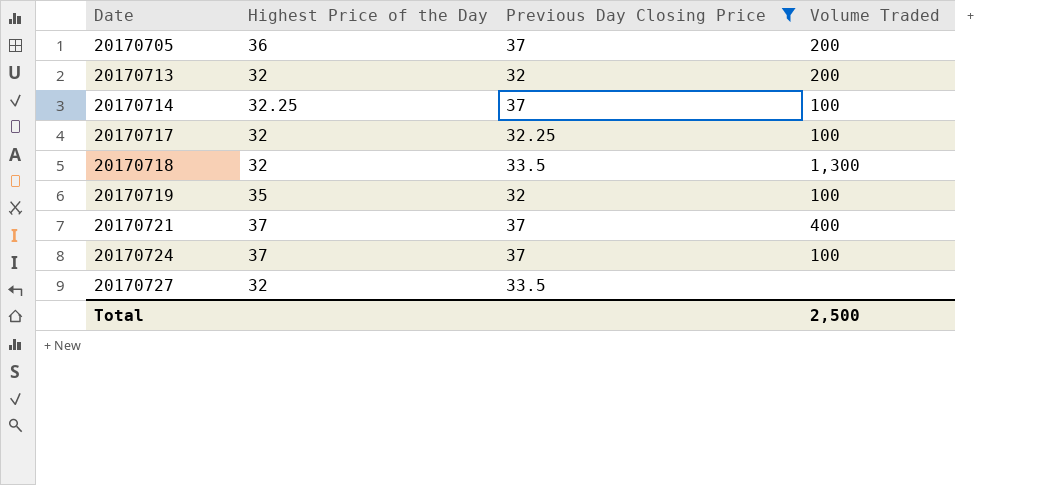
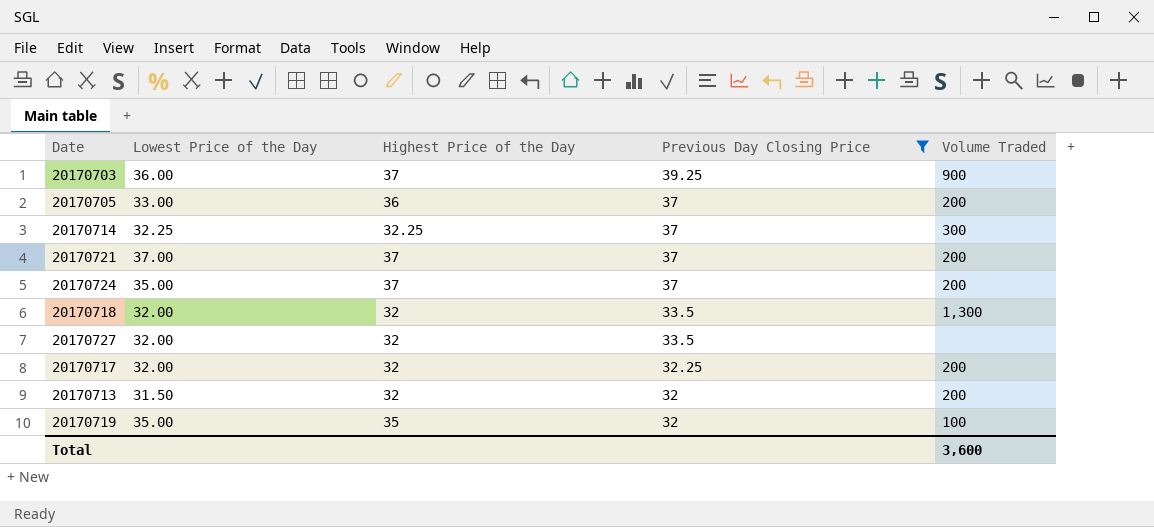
row order: Date ascending -> Previous Day Closing Price descending
column Lowest Price of the Day | position: none -> 2
row 20170703: none -> 36.00 | 37 | 39.25 | 900
20170714 | Volume Traded: 100 -> 300
20170721 | Volume Traded: 400 -> 200
20170724 | Volume Traded: 100 -> 200
20170717 | Volume Traded: 100 -> 200
Total | Volume Traded: 2,500 -> 3,600

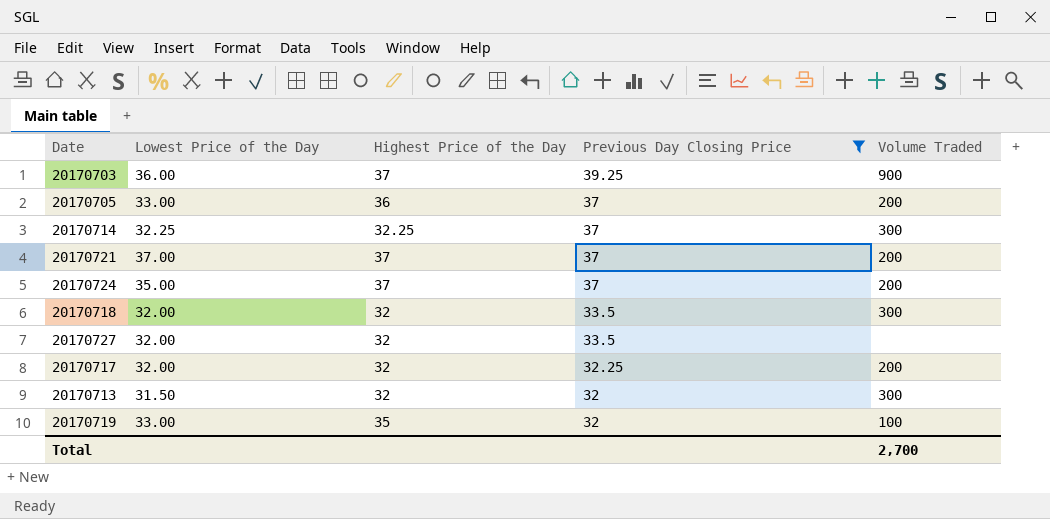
20170718 | Volume Traded: 1,300 -> 300
20170713 | Volume Traded: 200 -> 300
20170719 | Lowest Price of the Day: 35.00 -> 33.00
Total | Volume Traded: 3,600 -> 2,700

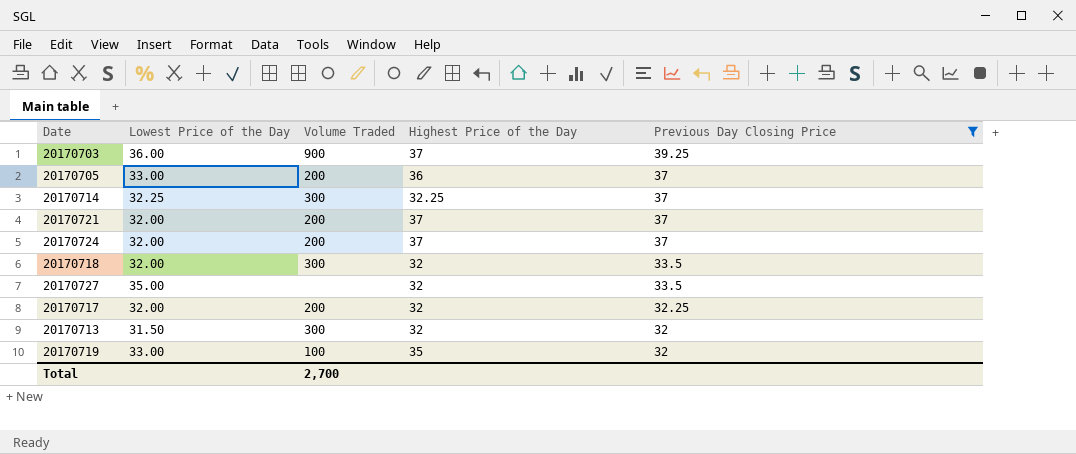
column Volume Traded | position: 5 -> 3
20170721 | Lowest Price of the Day: 37.00 -> 32.00
20170724 | Lowest Price of the Day: 35.00 -> 32.00
20170727 | Lowest Price of the Day: 32.00 -> 35.00

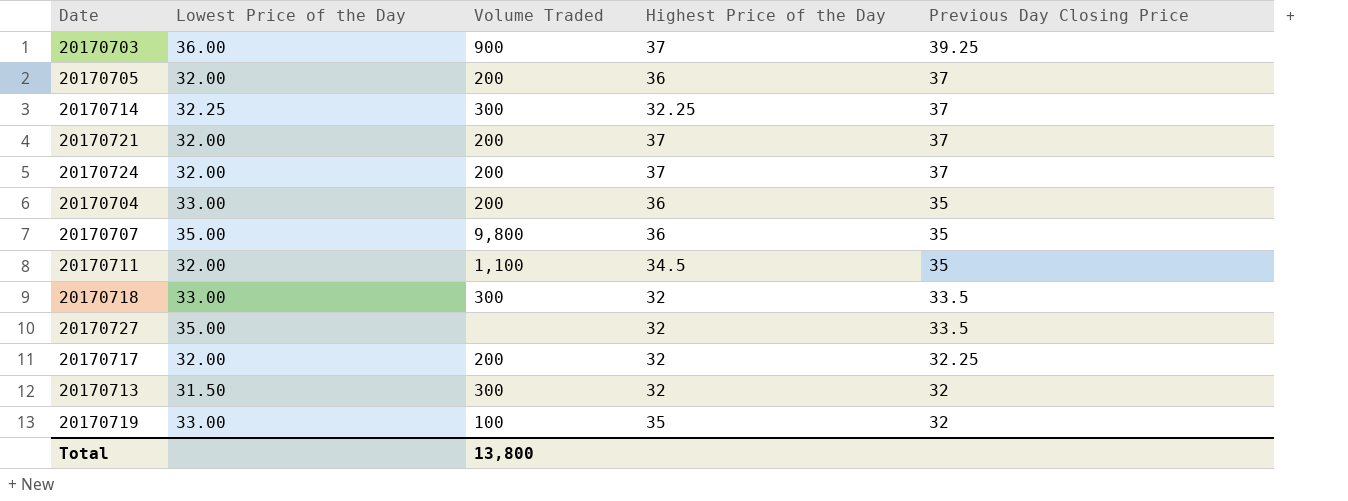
filter: Previous Day Closing Price != 35 -> none
20170705 | Lowest Price of the Day: 33.00 -> 32.00
20170718 | Lowest Price of the Day: 32.00 -> 33.00
Total | Volume Traded: 2,700 -> 13,800

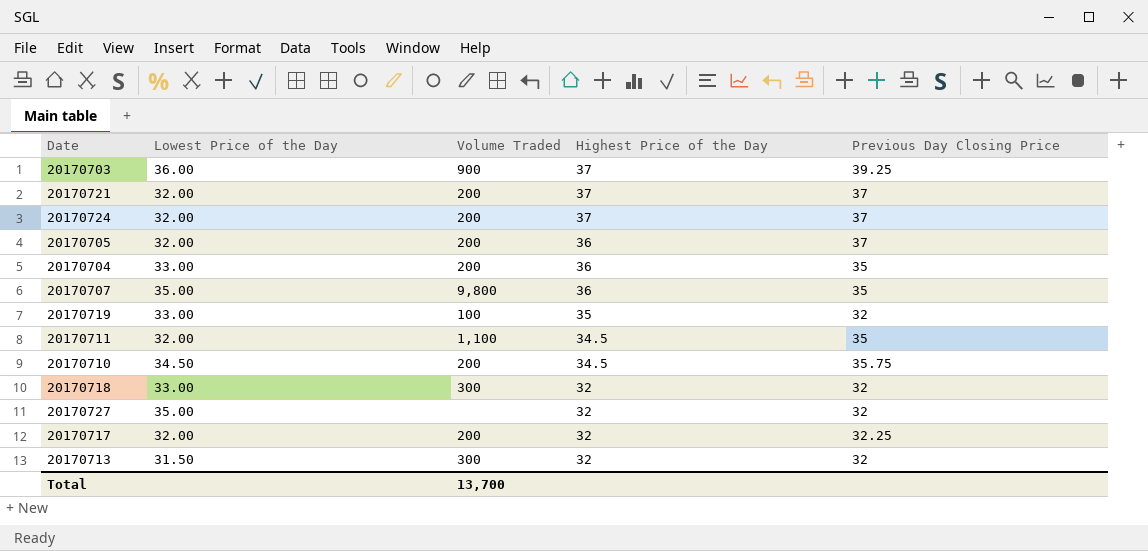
row order: Previous Day Closing Price descending -> Highest Price of the Day descending
row 20170714: 32.25 | 300 | 32.25 | 37 -> none
row 20170710: none -> 34.50 | 200 | 34.5 | 35.75
20170718 | Previous Day Closing Price: 33.5 -> 32
20170727 | Previous Day Closing Price: 33.5 -> 32
Total | Volume Traded: 13,800 -> 13,700

